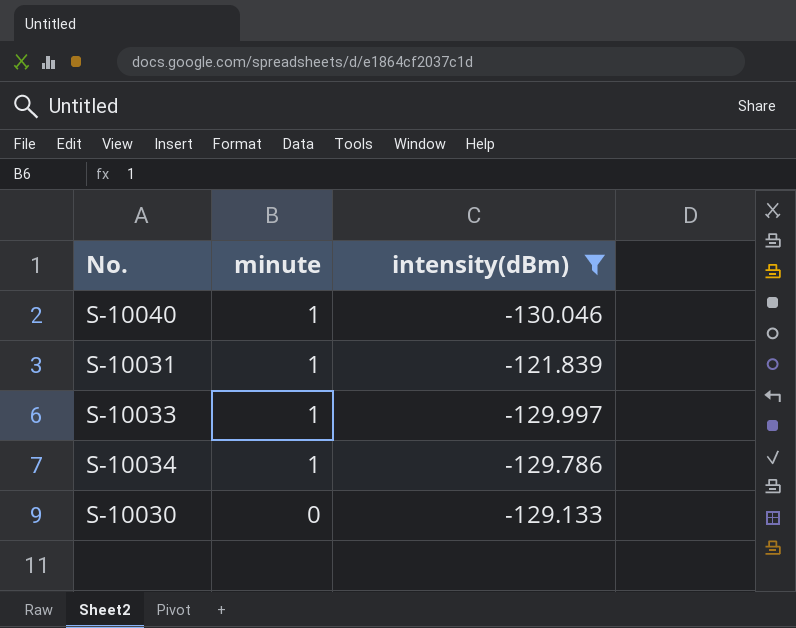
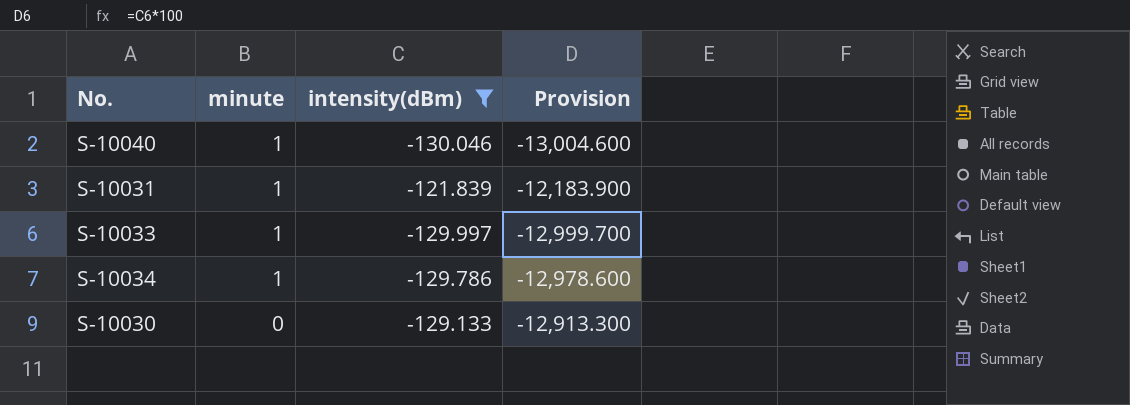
column Provision | formula: none -> [intensity(dBm)] * 100

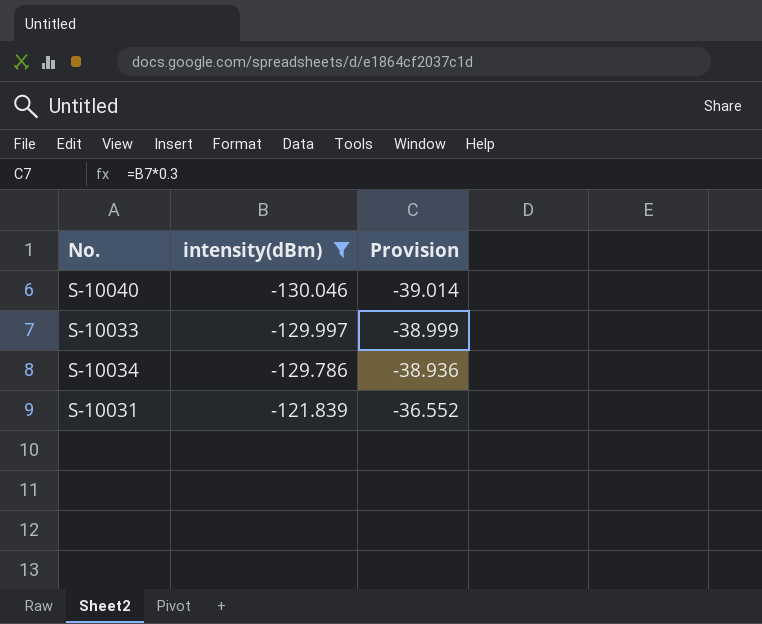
row order: minute descending -> intensity(dBm) ascending
column minute | position: 2 -> none
column Provision | formula: [intensity(dBm)] * 100 -> [intensity(dBm)] * 0.3
row S-10030: 0 | -129.133 | -12,913.300 -> none

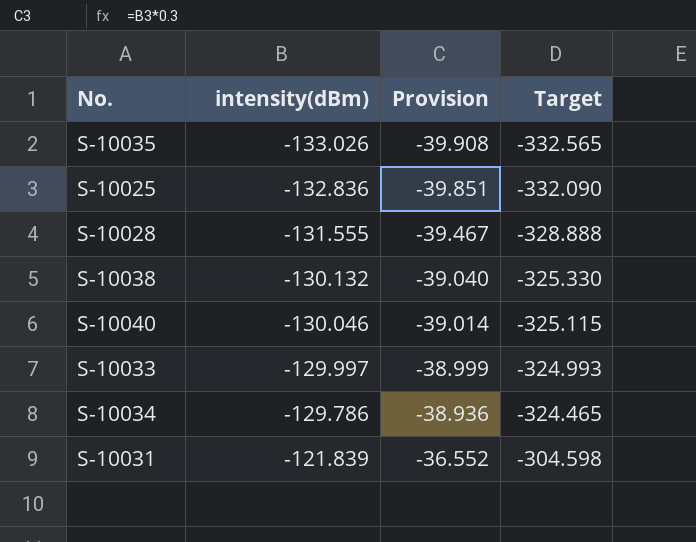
filter: intensity(dBm) >= -130.046 -> none
column Target | formula: none -> [intensity(dBm)] * 2.5

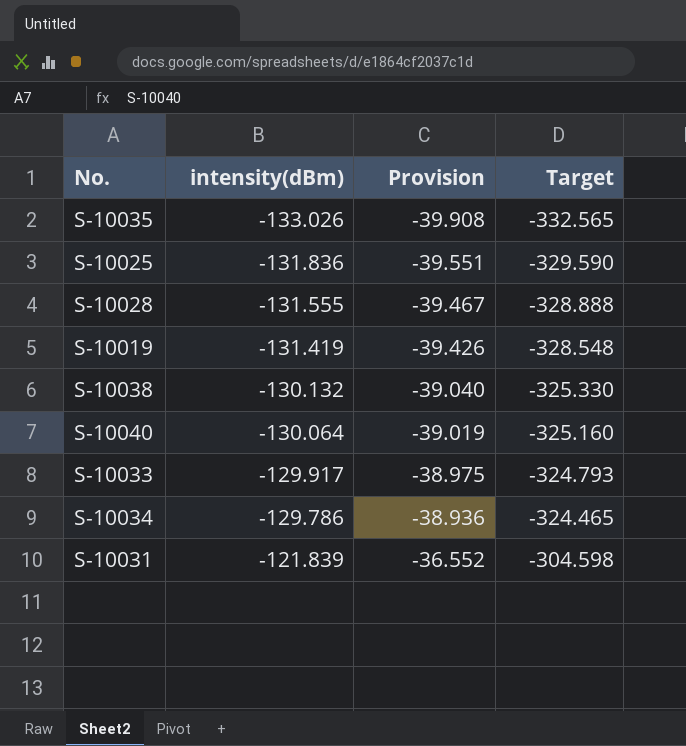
S-10025 | intensity(dBm): -132.836 -> -131.836
S-10025 | Provision: -39.851 -> -39.551
S-10025 | Target: -332.090 -> -329.590
row S-10019: none -> -131.419 | -39.426 | -328.548
S-10040 | intensity(dBm): -130.046 -> -130.064
S-10040 | Provision: -39.014 -> -39.019
S-10040 | Target: -325.115 -> -325.160
S-10033 | intensity(dBm): -129.997 -> -129.917
S-10033 | Provision: -38.999 -> -38.975
S-10033 | Target: -324.993 -> -324.793

